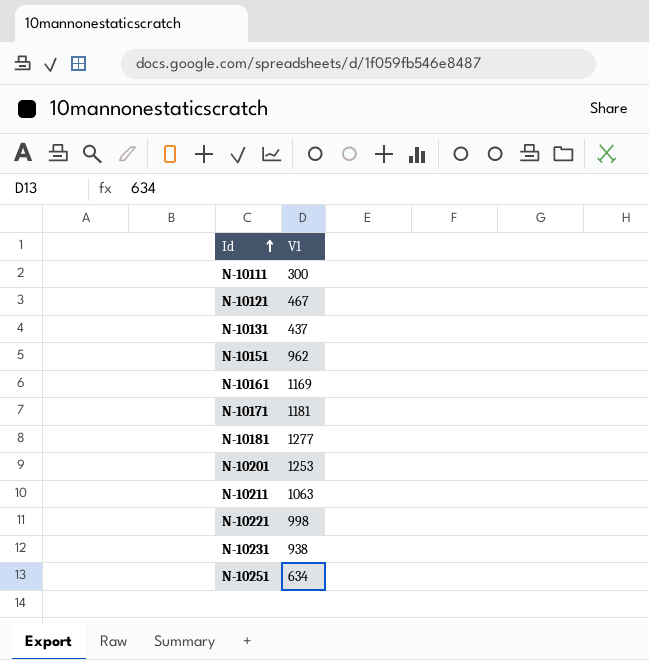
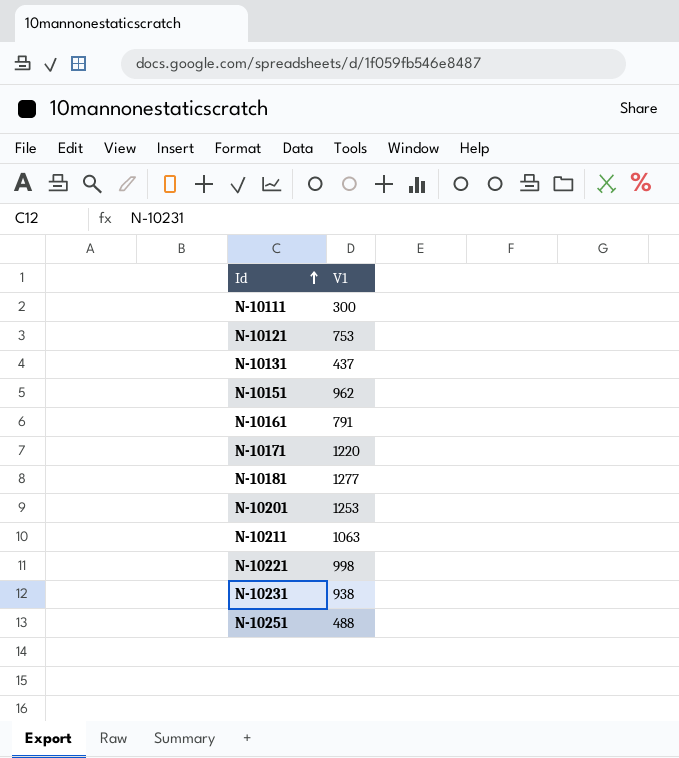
N-10121 | V1: 467 -> 753
N-10161 | V1: 1169 -> 791
N-10171 | V1: 1181 -> 1220
N-10251 | V1: 634 -> 488

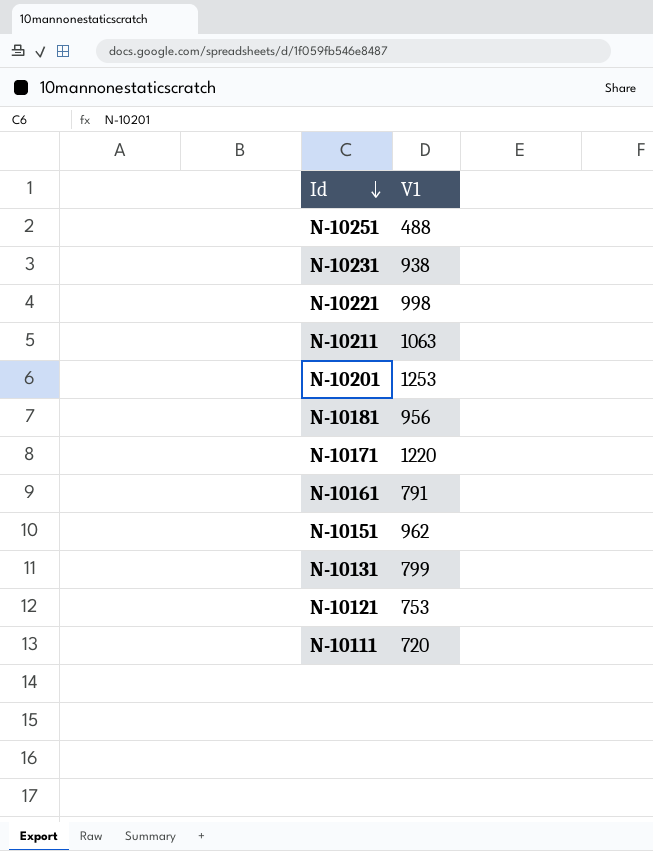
row order: Id ascending -> Id descending
N-10181 | V1: 1277 -> 956
N-10131 | V1: 437 -> 799
N-10111 | V1: 300 -> 720

